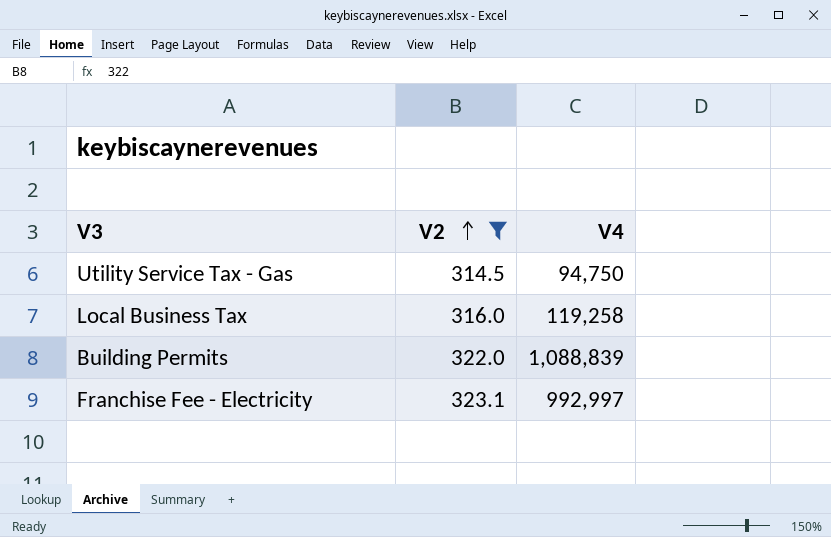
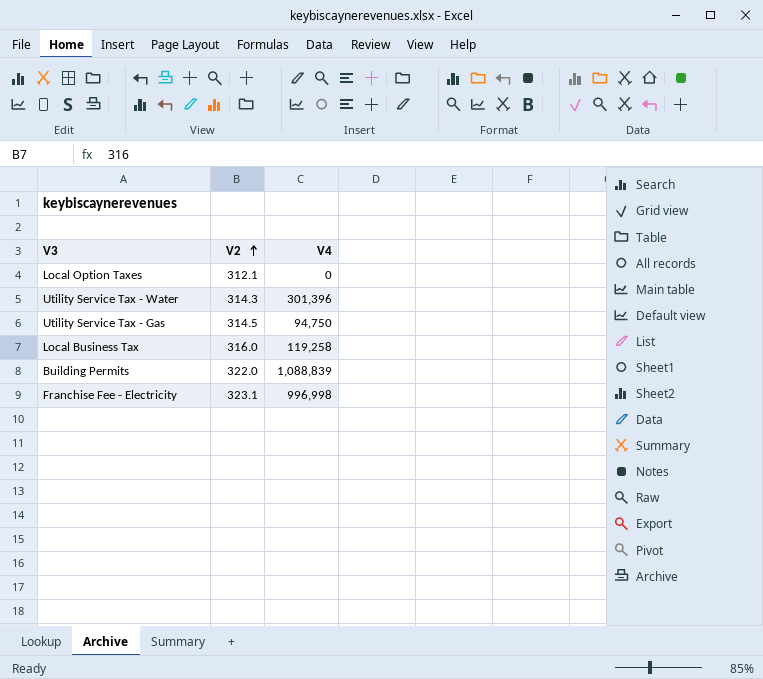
filter: V2 >= 314.5 -> none
Franchise Fee - Electricity | V4: 992,997 -> 996,998

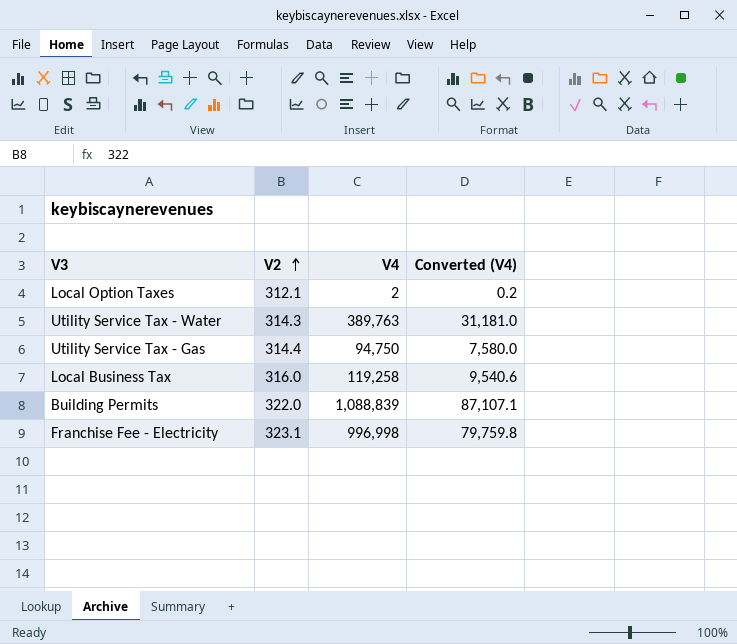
column Converted (V4) | formula: none -> [V4] * 0.08
Local Option Taxes | V4: 0 -> 2
Utility Service Tax - Water | V4: 301,396 -> 389,763
Utility Service Tax - Gas | V2: 314.5 -> 314.4

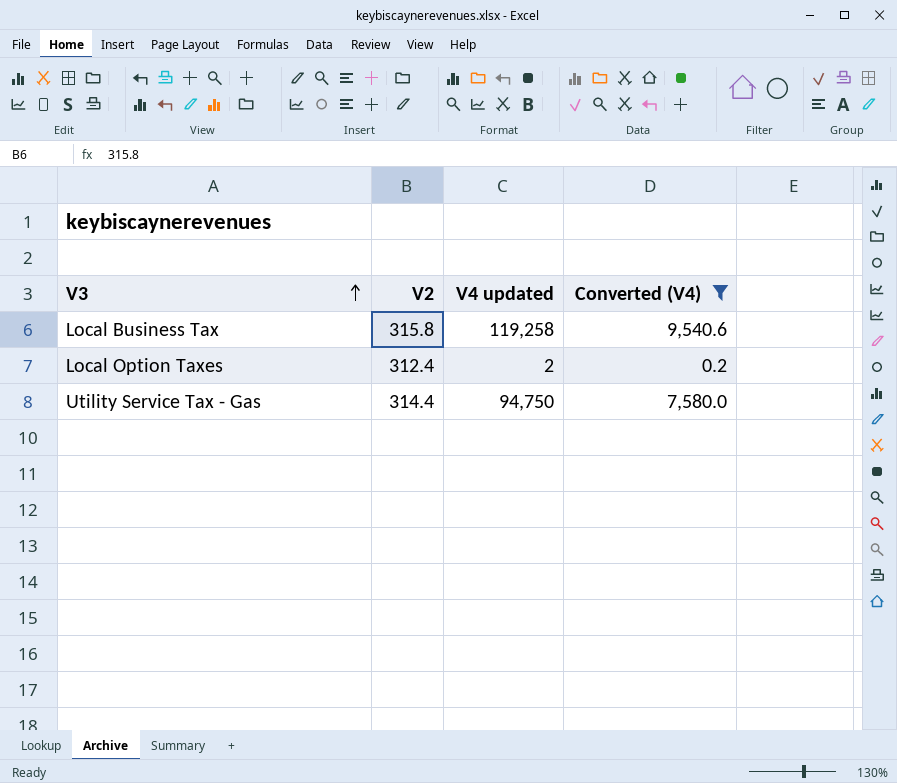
filter: none -> Converted (V4) <= 9,540.6
row order: V2 ascending -> V3 ascending
column name: V4 -> V4 updated
Local Business Tax | V2: 316.0 -> 315.8
Local Option Taxes | V2: 312.1 -> 312.4

